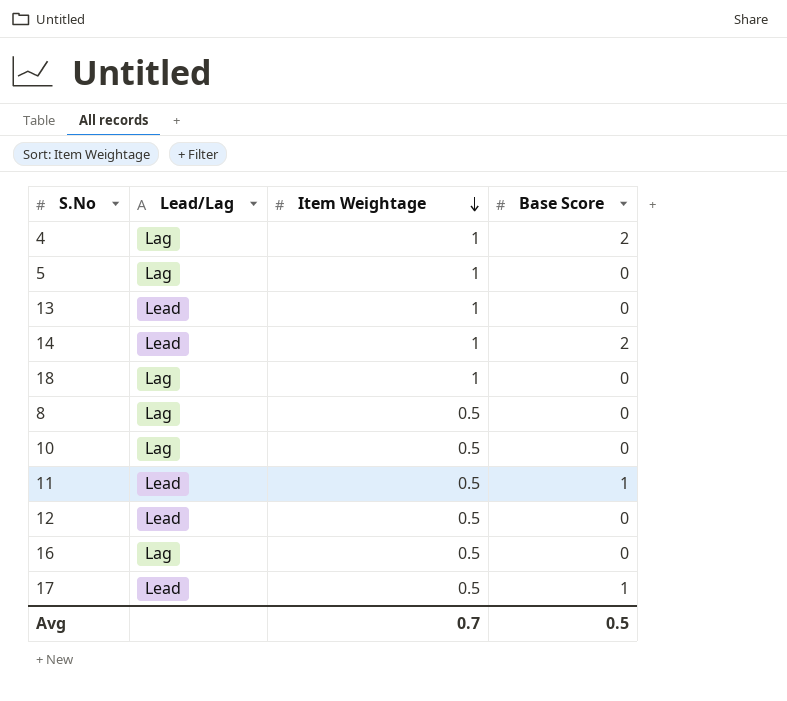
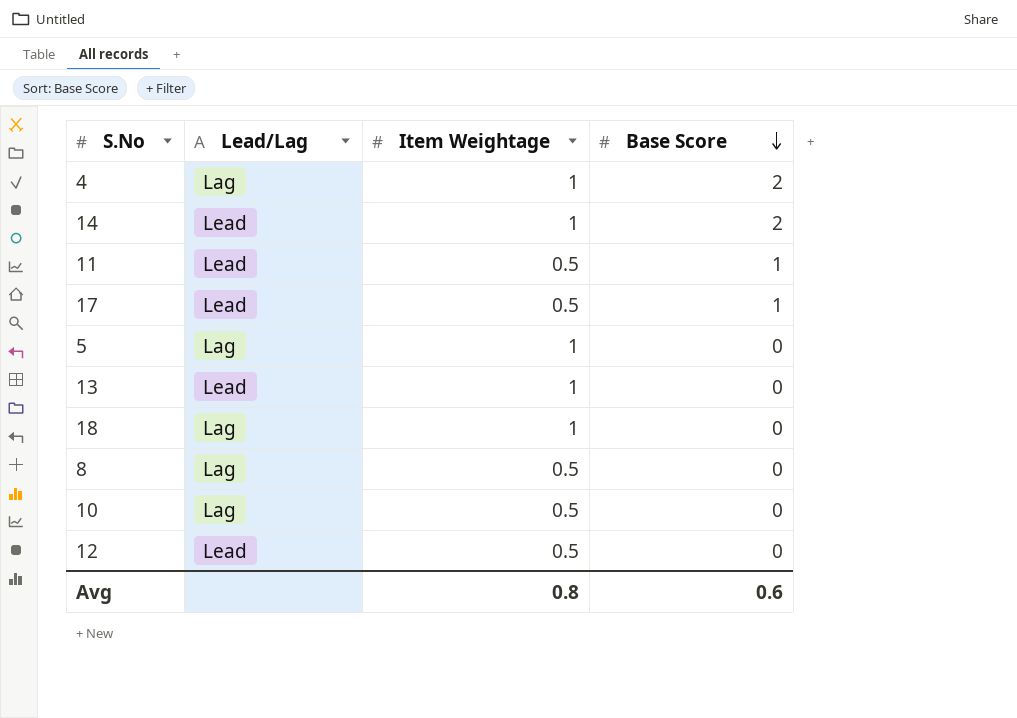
row order: Item Weightage descending -> Base Score descending
row 16: Lag | 0.5 | 0 -> none
Avg | Item Weightage: 0.7 -> 0.8
Avg | Base Score: 0.5 -> 0.6

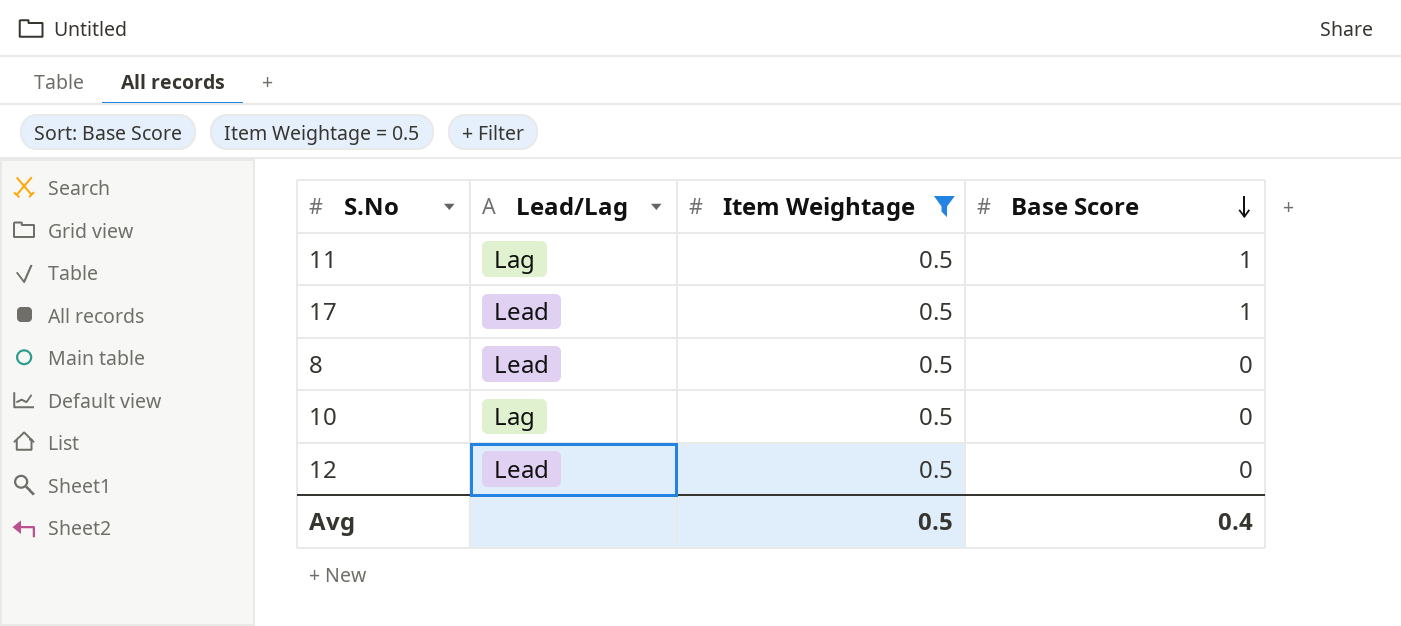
filter: none -> Item Weightage = 0.5
11 | Lead/Lag: Lead -> Lag
8 | Lead/Lag: Lag -> Lead
Avg | Item Weightage: 0.8 -> 0.5
Avg | Base Score: 0.6 -> 0.4

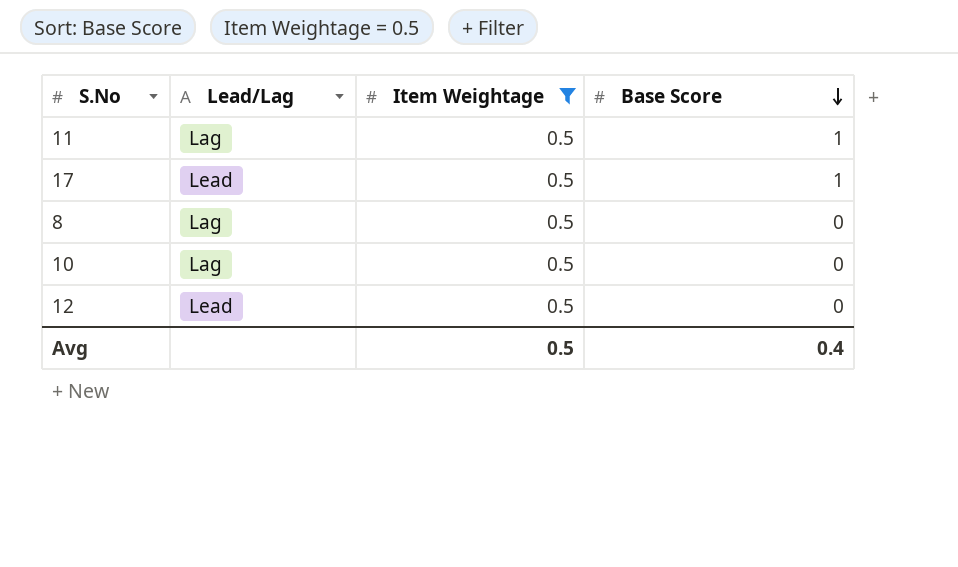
8 | Lead/Lag: Lead -> Lag

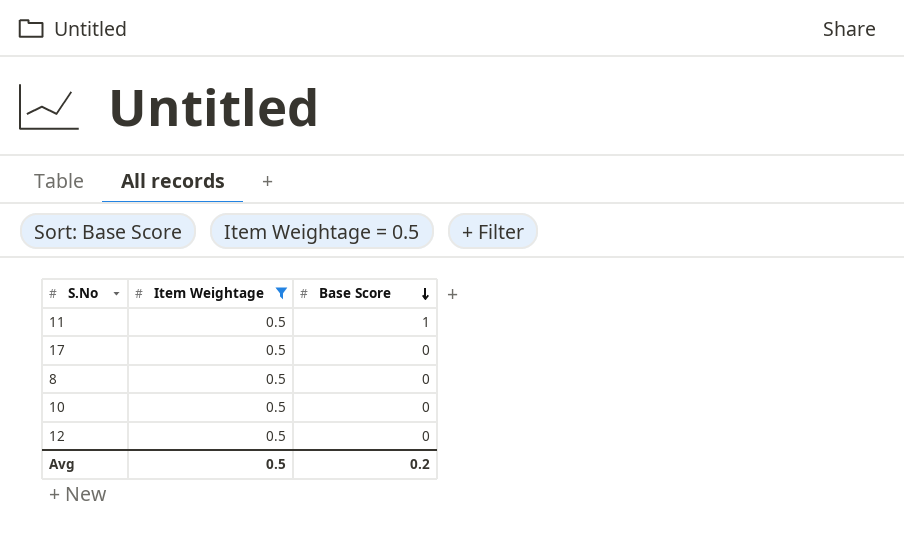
column Lead/Lag | position: 2 -> none
17 | Base Score: 1 -> 0
Avg | Base Score: 0.4 -> 0.2

